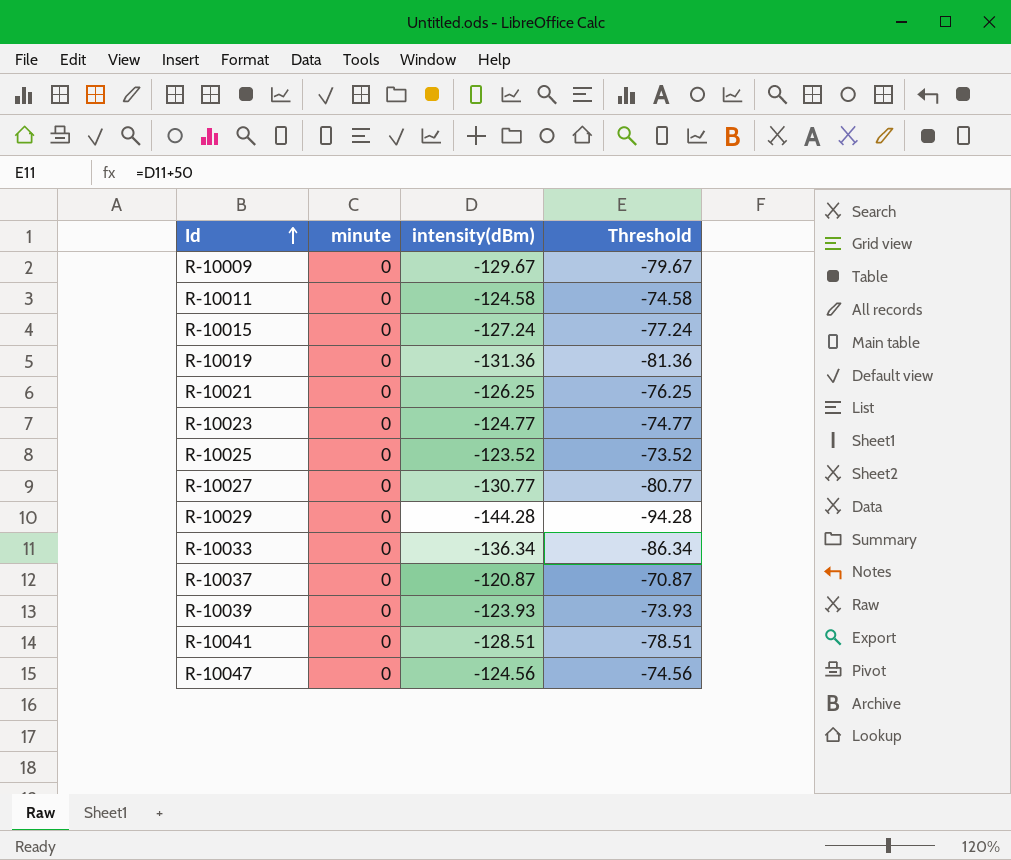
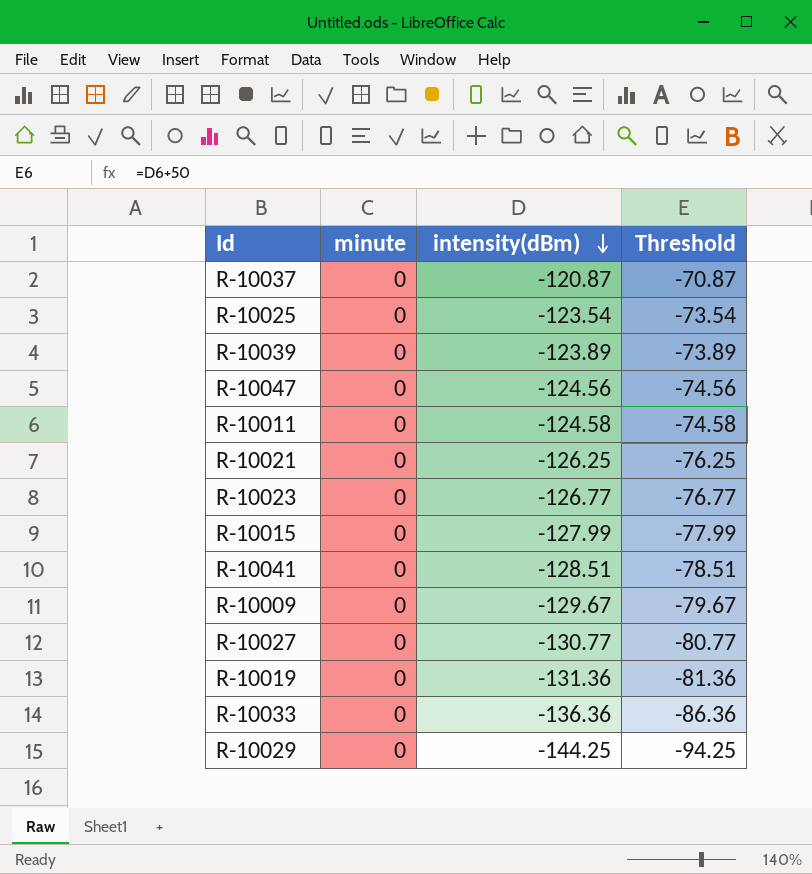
row order: Id ascending -> intensity(dBm) descending
R-10025 | intensity(dBm): -123.52 -> -123.54
R-10025 | Threshold: -73.52 -> -73.54
R-10039 | intensity(dBm): -123.93 -> -123.89
R-10039 | Threshold: -73.93 -> -73.89
R-10023 | intensity(dBm): -124.77 -> -126.77
R-10023 | Threshold: -74.77 -> -76.77
R-10015 | intensity(dBm): -127.24 -> -127.99
R-10015 | Threshold: -77.24 -> -77.99
R-10033 | intensity(dBm): -136.34 -> -136.36
R-10033 | Threshold: -86.34 -> -86.36
R-10029 | intensity(dBm): -144.28 -> -144.25
R-10029 | Threshold: -94.28 -> -94.25

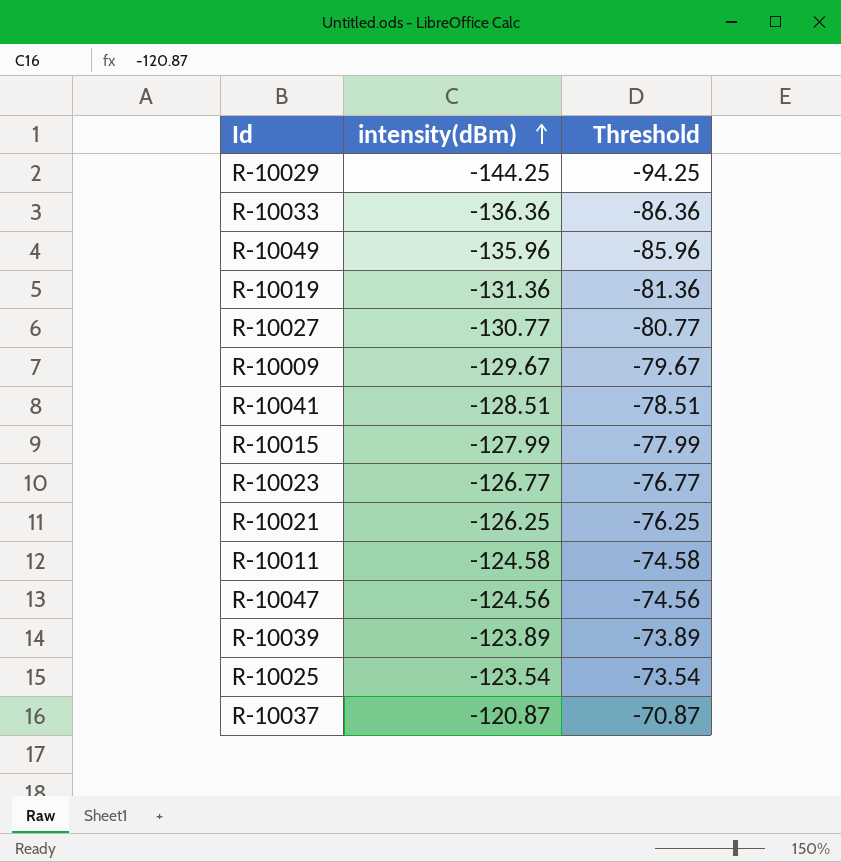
row order: intensity(dBm) descending -> intensity(dBm) ascending
column minute | position: 2 -> none
row R-10049: none -> -135.96 | -85.96

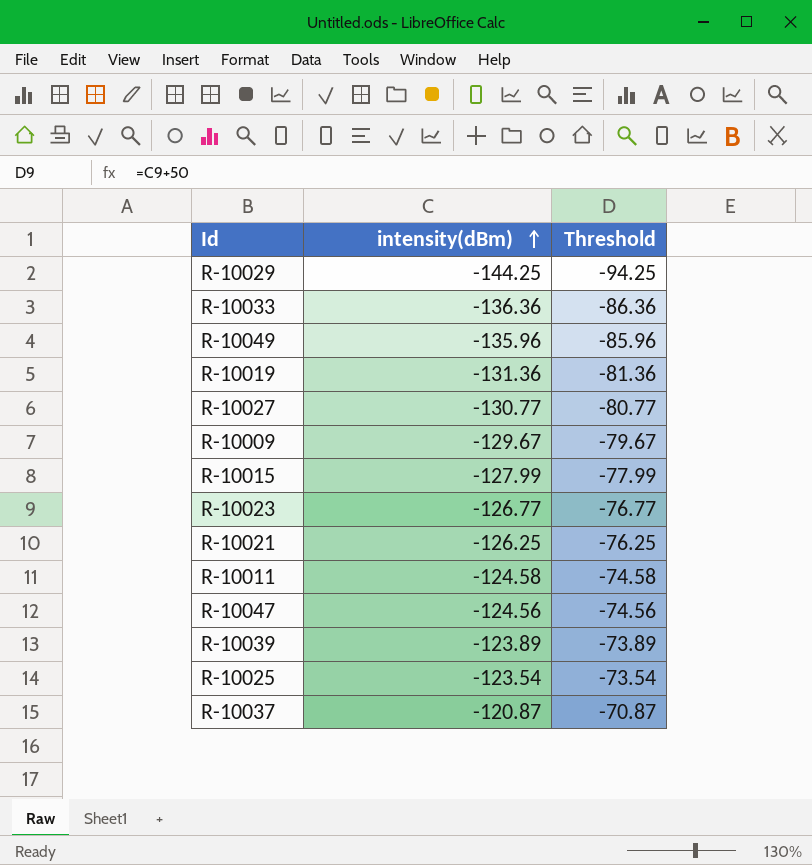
row R-10041: -128.51 | -78.51 -> none

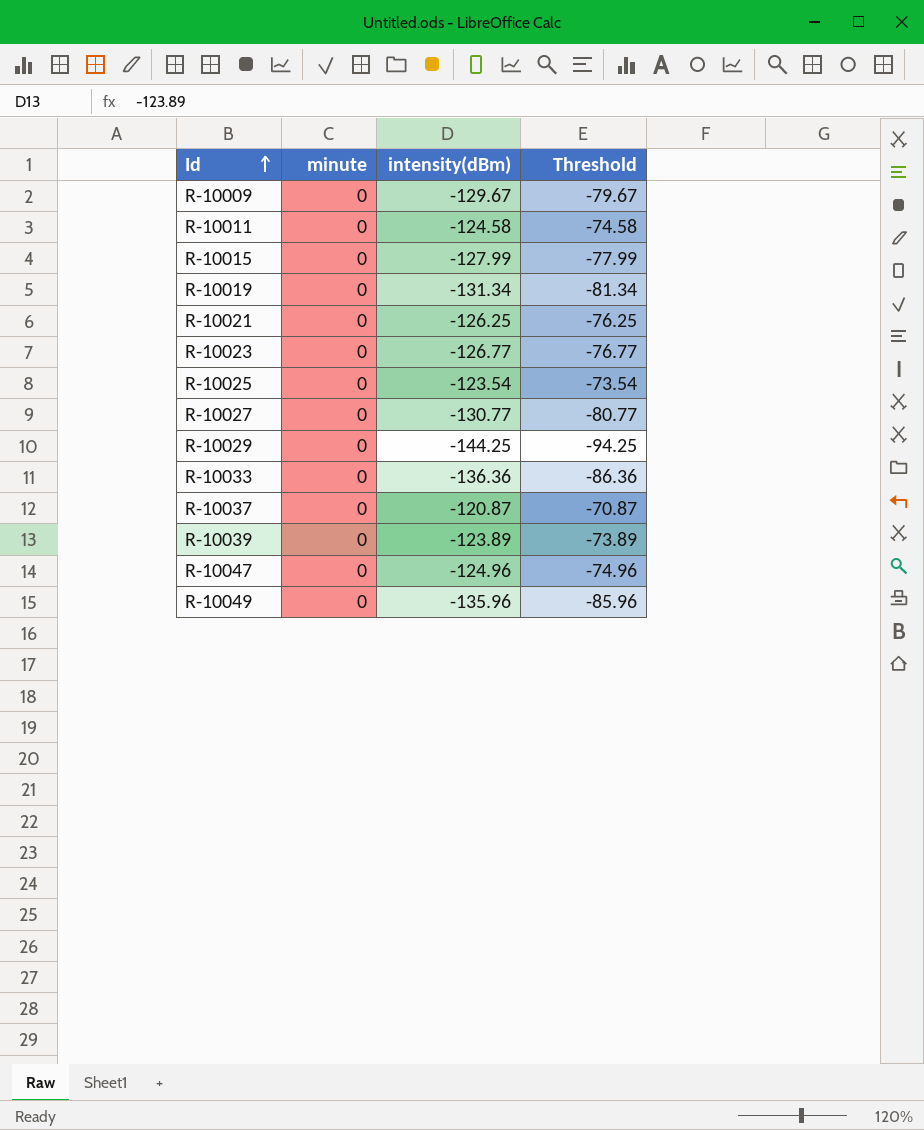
row order: intensity(dBm) ascending -> Id ascending
column minute | position: none -> 2
R-10019 | intensity(dBm): -131.36 -> -131.34
R-10019 | Threshold: -81.36 -> -81.34
R-10047 | intensity(dBm): -124.56 -> -124.96
R-10047 | Threshold: -74.56 -> -74.96

